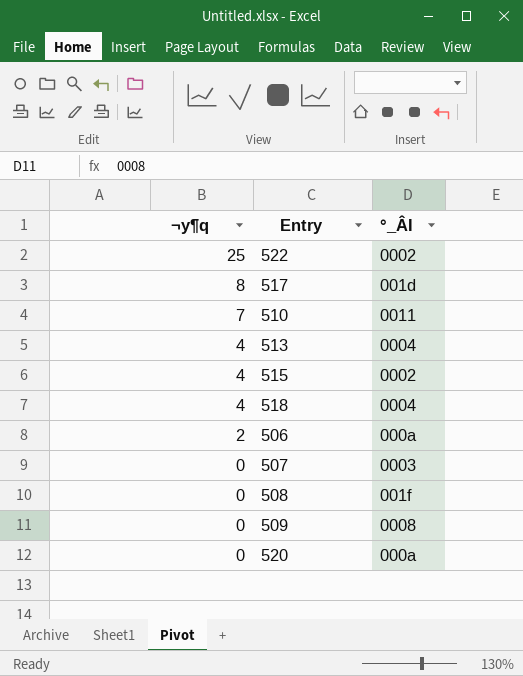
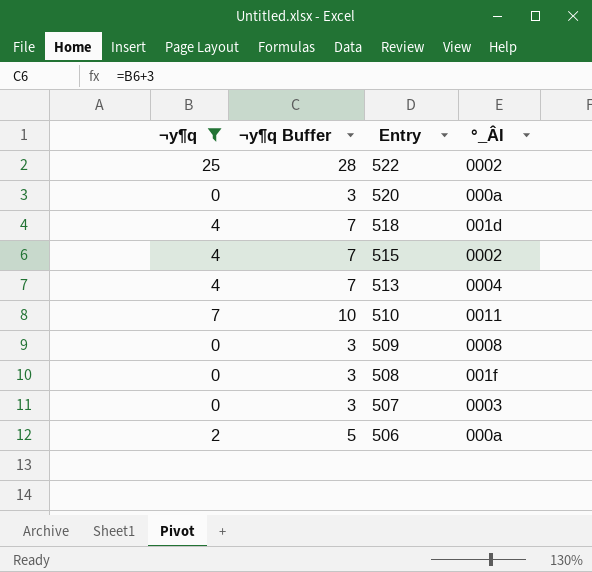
filter: none -> ¬y¶q != 8
row order: ¬y¶q descending -> Entry descending
column ¬y¶q Buffer | formula: none -> [¬y¶q] + 3
518 | °_ÂI: 0004 -> 001d

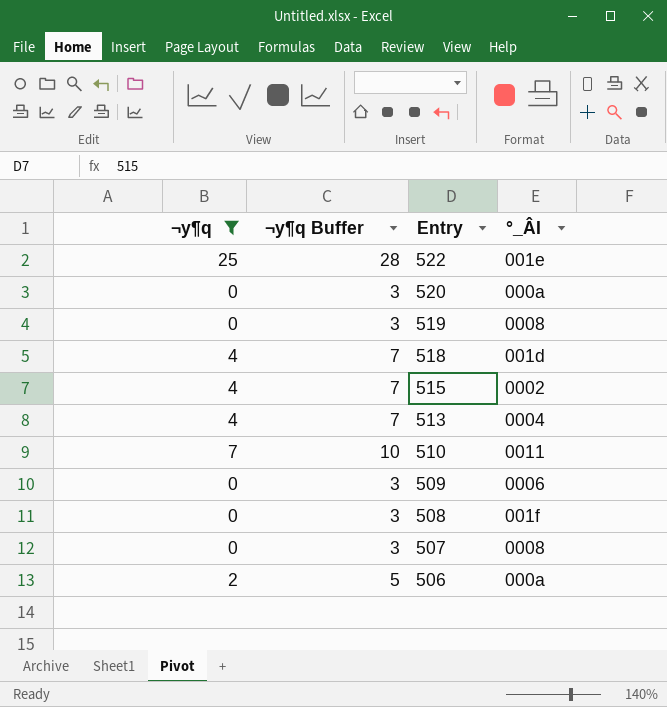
522 | °_ÂI: 0002 -> 001e
row 519: none -> 0 | 3 | 0008
509 | °_ÂI: 0008 -> 0006
507 | °_ÂI: 0003 -> 0008

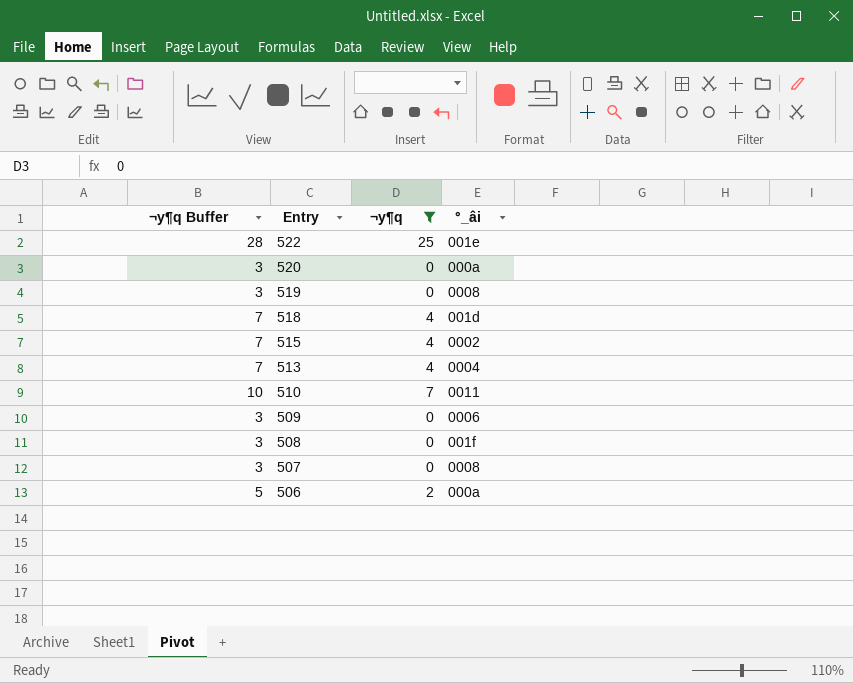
column ¬y¶q | position: 1 -> 3
column name: °_ÂI -> °_âi

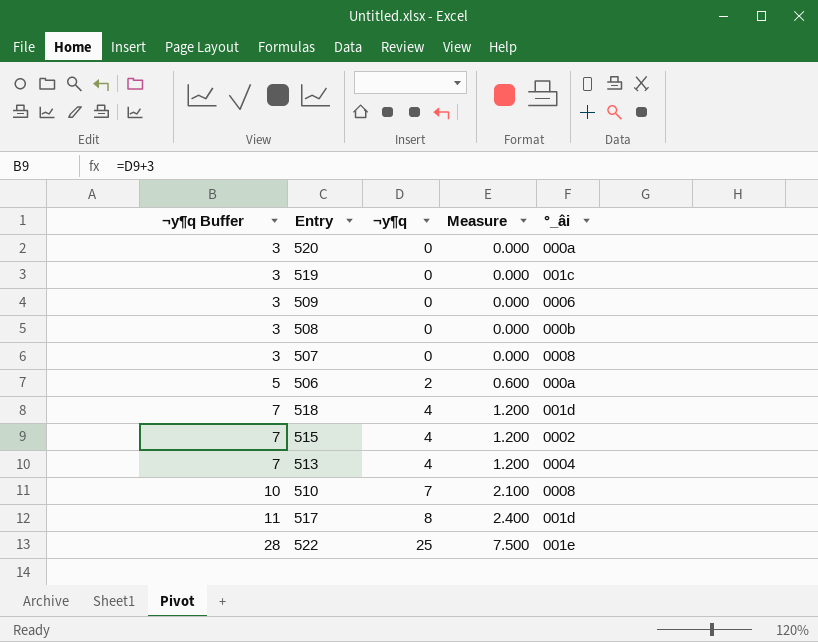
filter: ¬y¶q != 8 -> none
row order: Entry descending -> ¬y¶q Buffer ascending
column Measure | formula: none -> [¬y¶q] * 0.3
519 | °_âi: 0008 -> 001c
508 | °_âi: 001f -> 000b
510 | °_âi: 0011 -> 0008

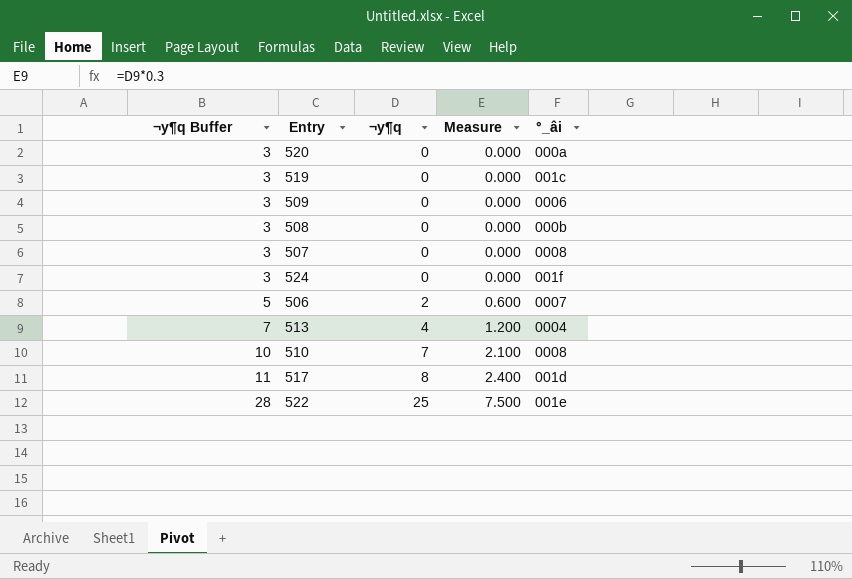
row 518: 7 | 4 | 1.200 | 001d -> none
row 515: 7 | 4 | 1.200 | 0002 -> none
row 524: none -> 3 | 0 | 0.000 | 001f
506 | °_âi: 000a -> 0007

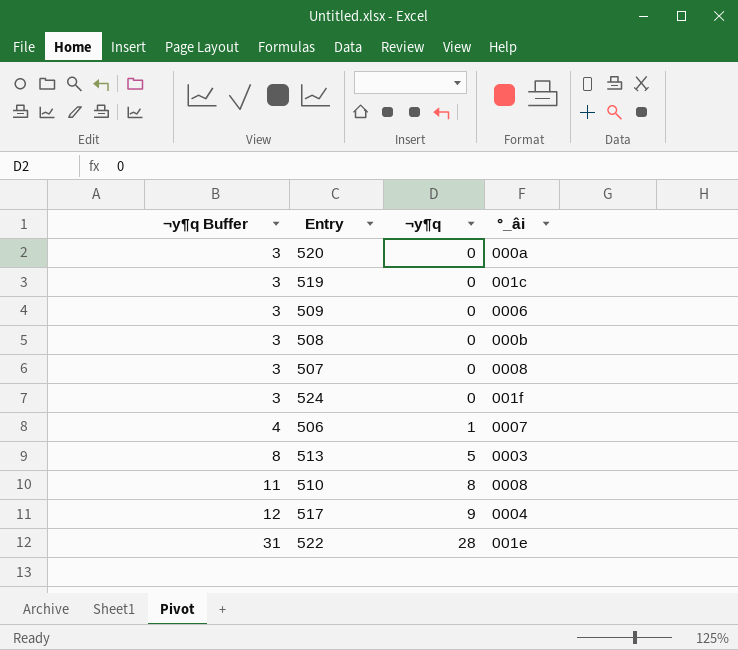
column Measure | formula: [¬y¶q] * 0.3 -> none
506 | ¬y¶q Buffer: 5 -> 4
506 | ¬y¶q: 2 -> 1
513 | ¬y¶q Buffer: 7 -> 8
513 | ¬y¶q: 4 -> 5
513 | °_âi: 0004 -> 0003
510 | ¬y¶q Buffer: 10 -> 11
510 | ¬y¶q: 7 -> 8
517 | ¬y¶q Buffer: 11 -> 12
517 | ¬y¶q: 8 -> 9
517 | °_âi: 001d -> 0004
522 | ¬y¶q Buffer: 28 -> 31
522 | ¬y¶q: 25 -> 28

